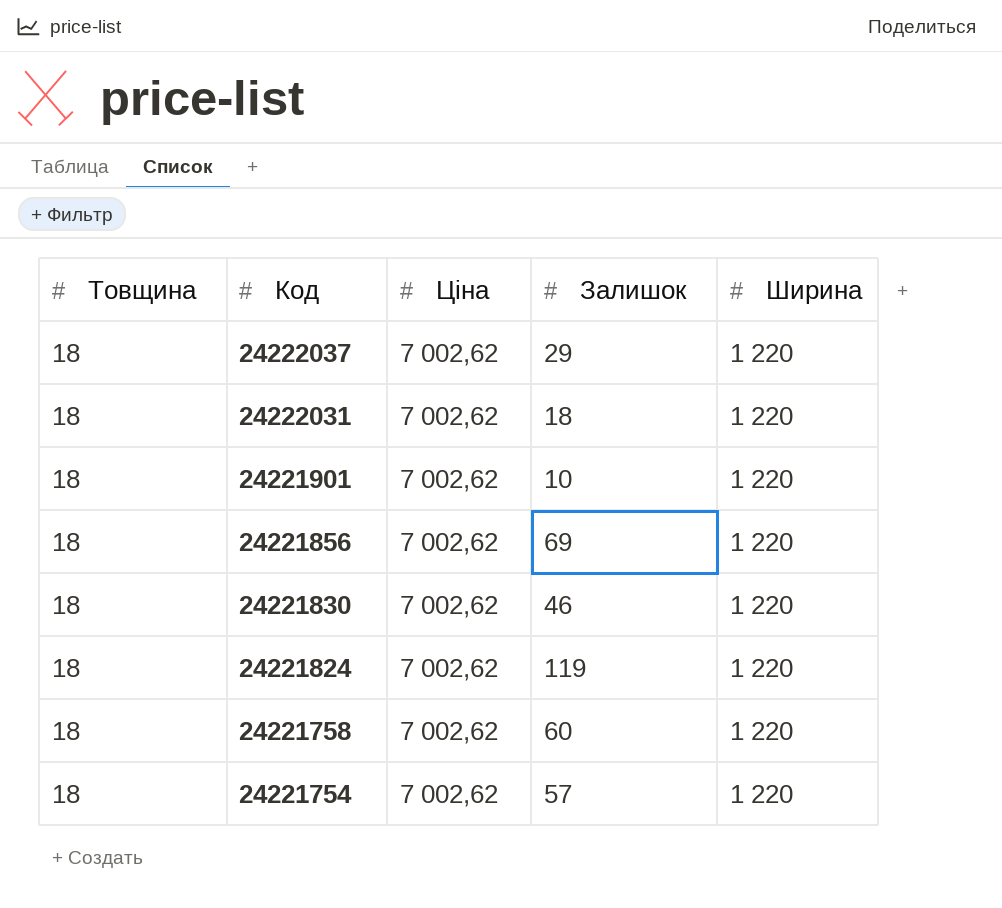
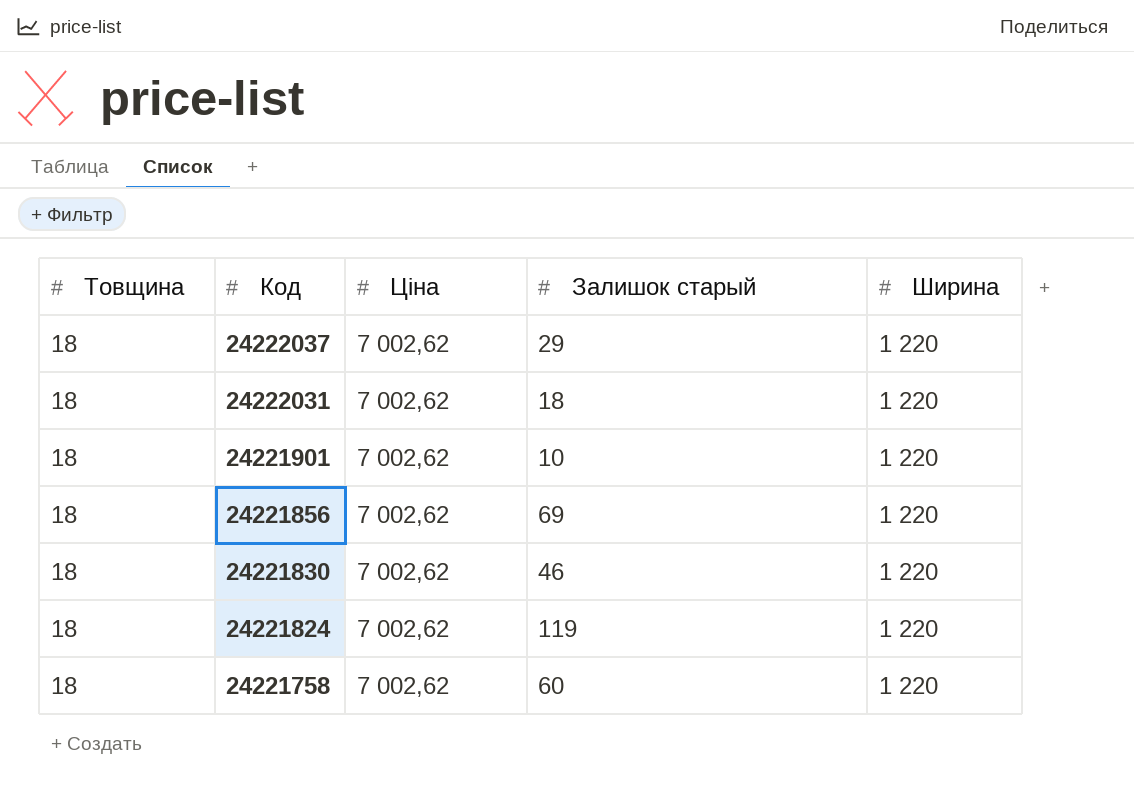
column name: Залишок -> Залишок старый
row 24221754: 18 | 7 002,62 | 57 | 1 220 -> none

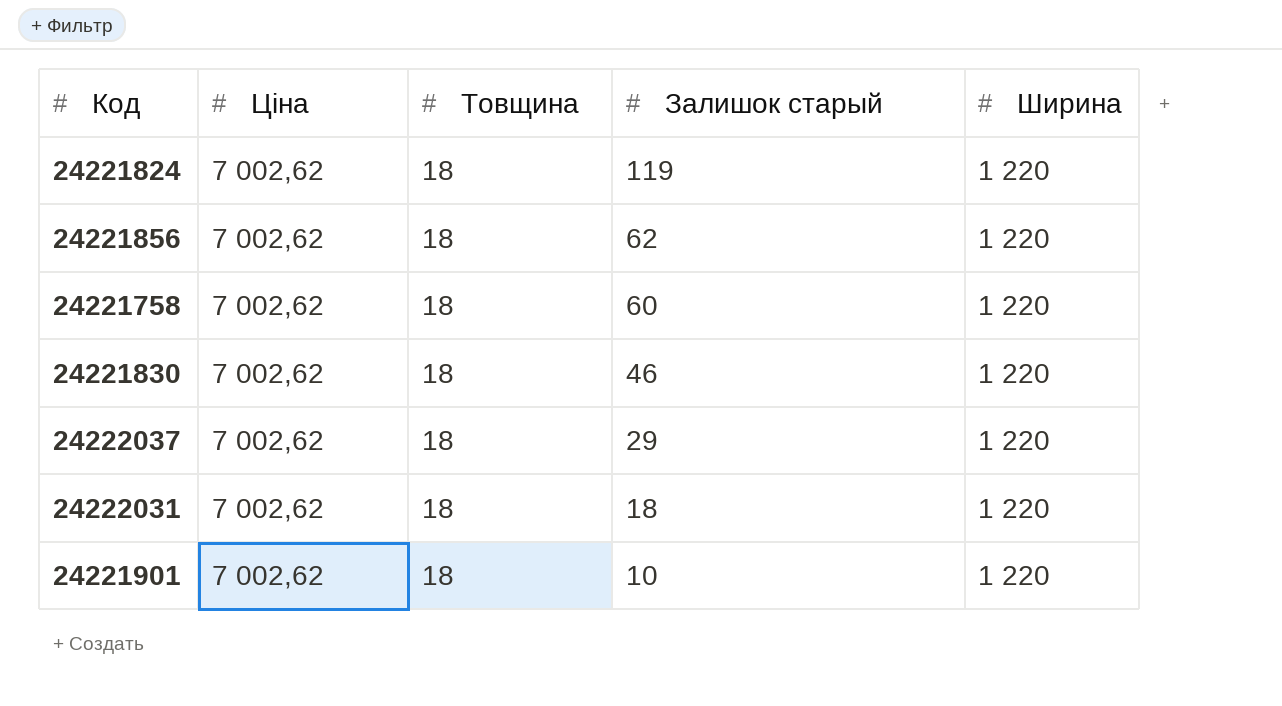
row order: Код descending -> Залишок старый descending
column Товщина | position: 1 -> 3
24221856 | Залишок старый: 69 -> 62

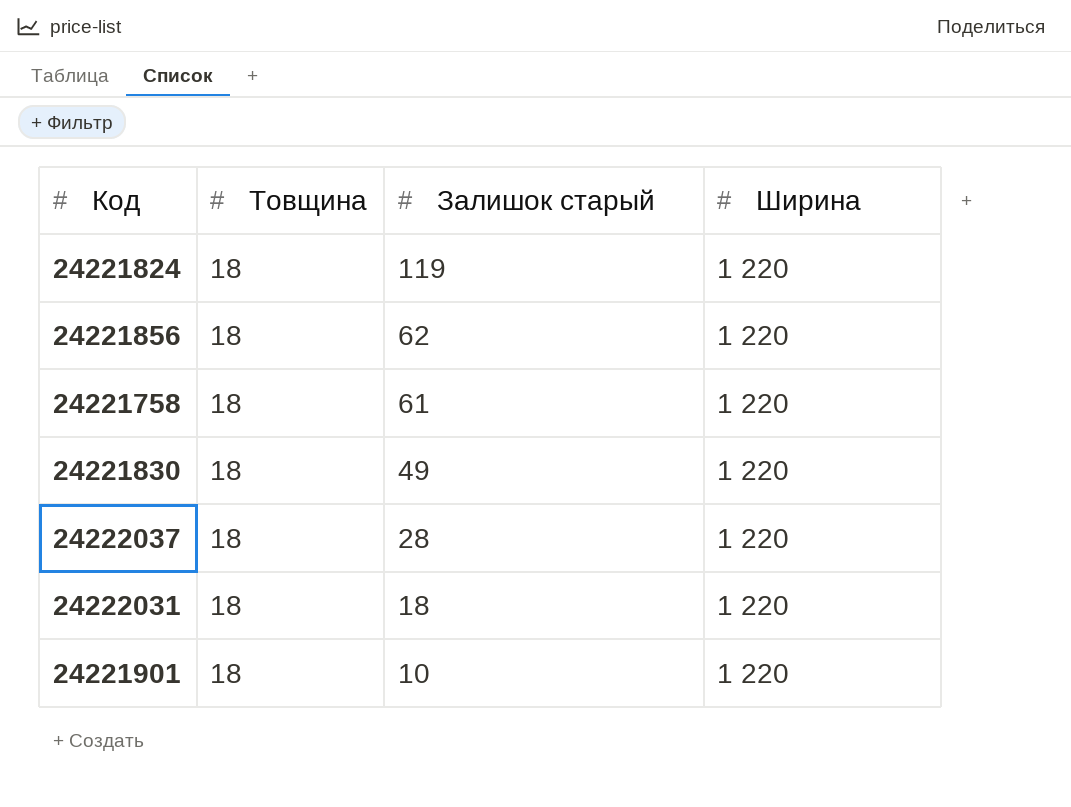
column Ціна | position: 2 -> none
24221758 | Залишок старый: 60 -> 61
24221830 | Залишок старый: 46 -> 49
24222037 | Залишок старый: 29 -> 28

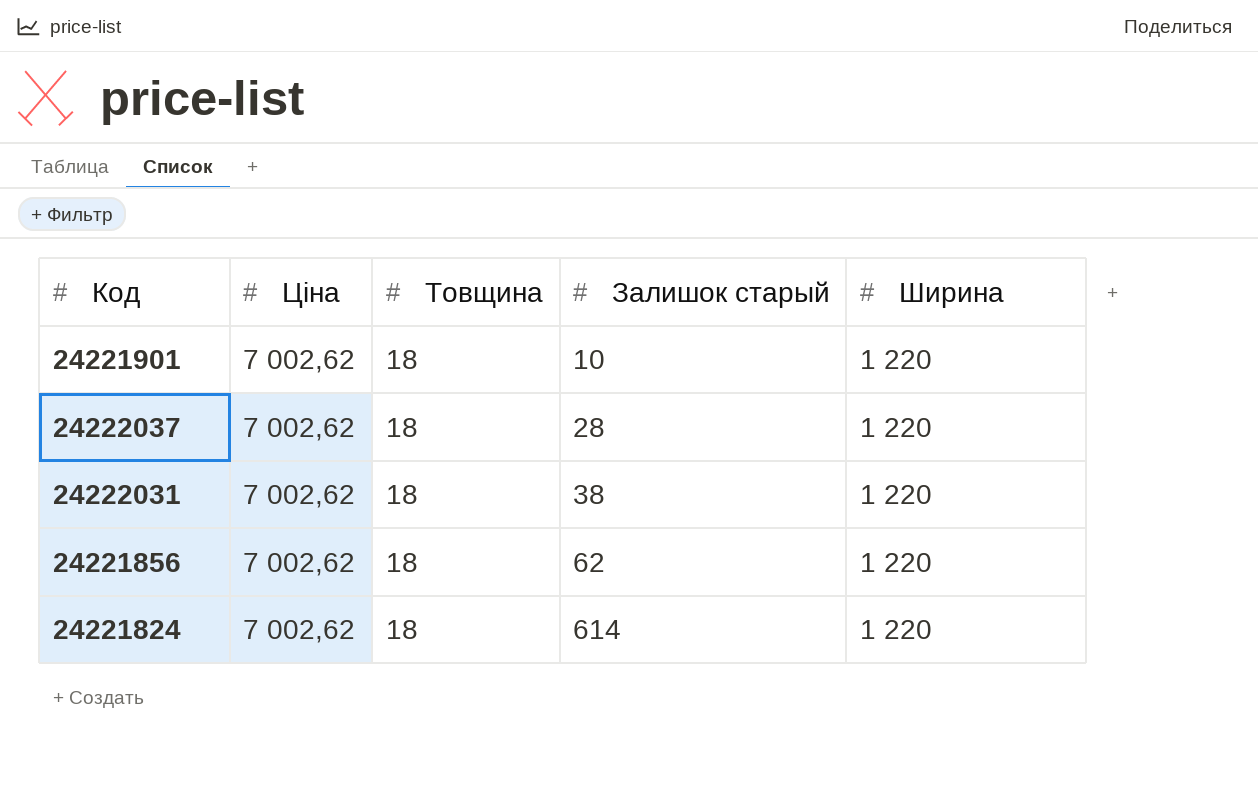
row order: Залишок старый descending -> Залишок старый ascending
column Ціна | position: none -> 2
row 24221758: 18 | 61 | 1 220 -> none
row 24221830: 18 | 49 | 1 220 -> none
24222031 | Залишок старый: 18 -> 38
24221824 | Залишок старый: 119 -> 614

